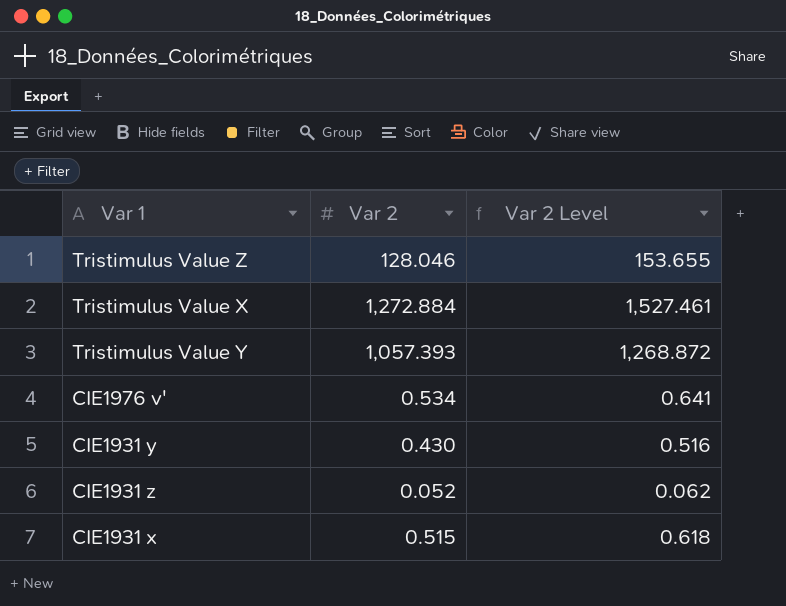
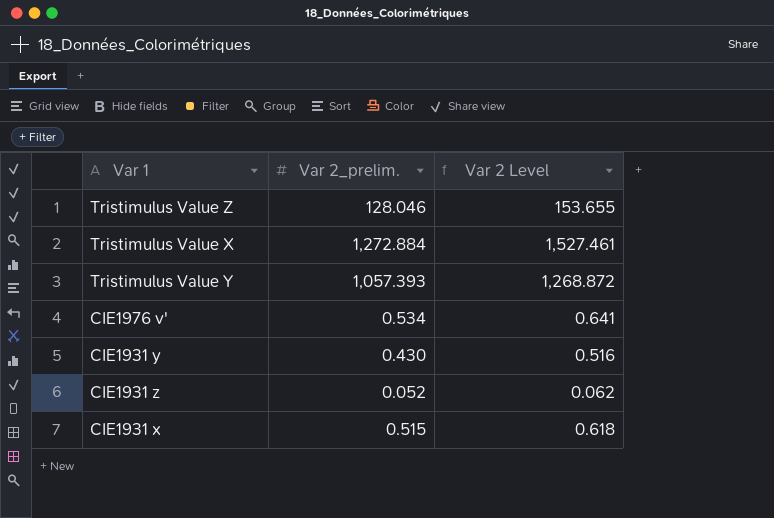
column name: Var 2 -> Var 2_prelim.

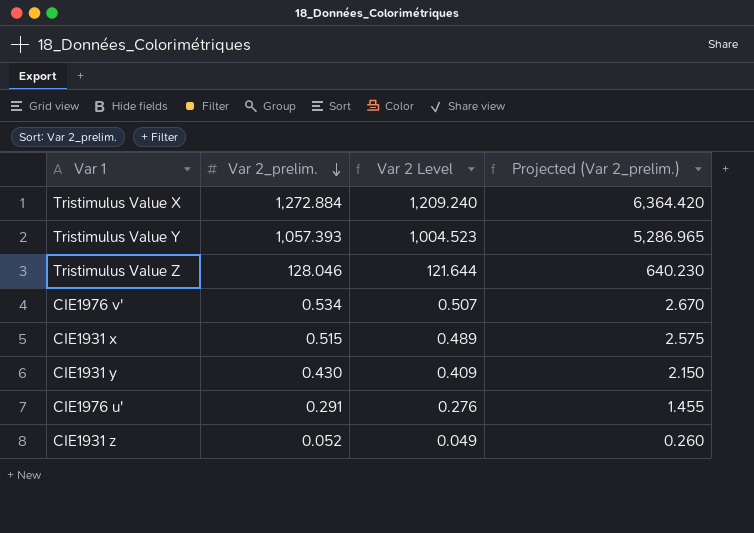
row order: none -> Var 2_prelim. descending
column Var 2 Level | formula: [Var 2_prelim.] * 1.2 -> [Var 2_prelim.] * 0.95
column Projected (Var 2_prelim.) | formula: none -> [Var 2_prelim.] * 5
row CIE1976 u': none -> 0.291 | 0.276 | 1.455

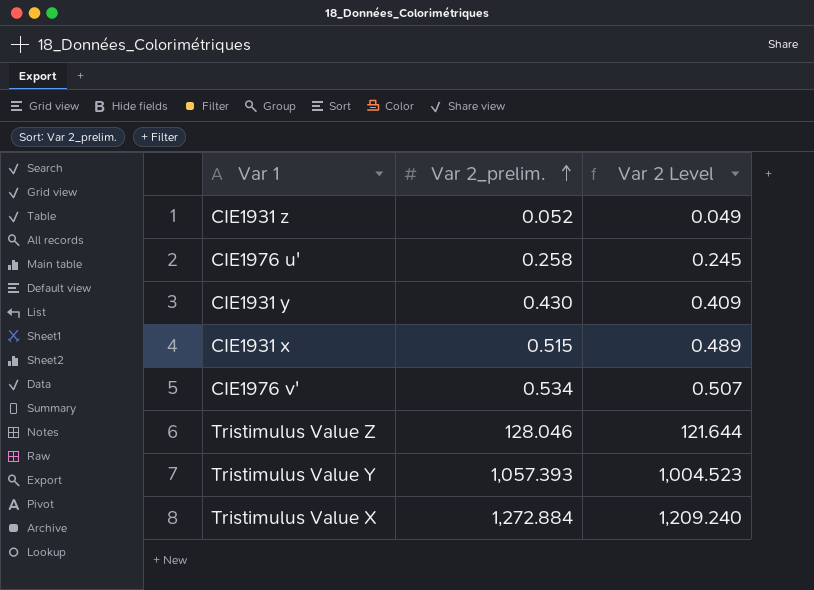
row order: Var 2_prelim. descending -> Var 2_prelim. ascending
column Projected (Var 2_prelim.) | formula: [Var 2_prelim.] * 5 -> none
CIE1976 u' | Var 2_prelim.: 0.291 -> 0.258
CIE1976 u' | Var 2 Level: 0.276 -> 0.245

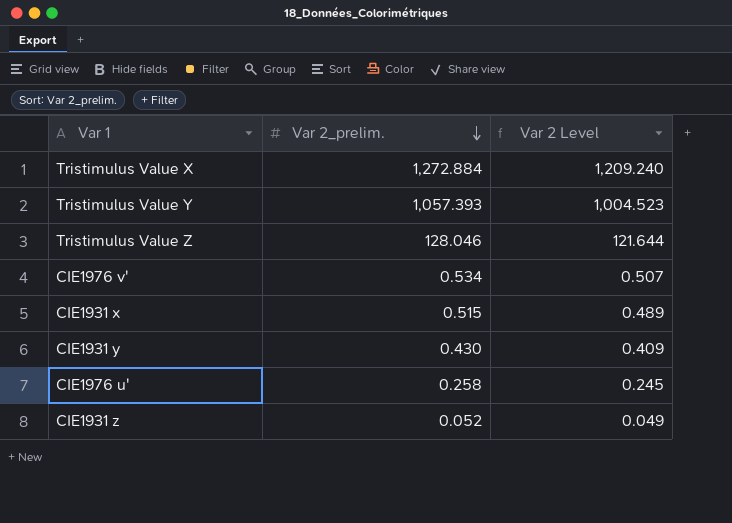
row order: Var 2_prelim. ascending -> Var 2_prelim. descending

